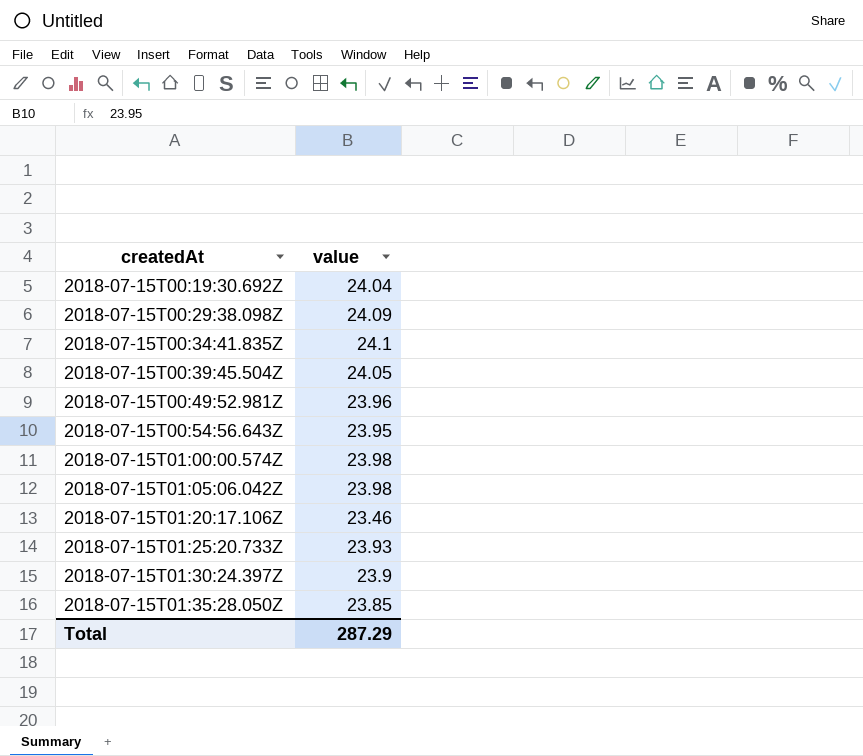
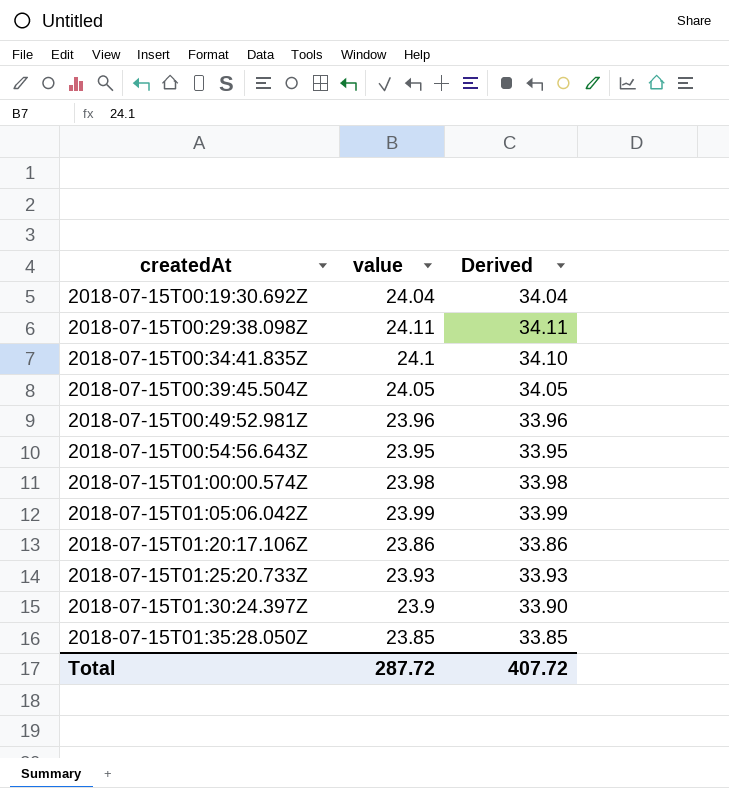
column Derived | formula: none -> [value] + 10
2018-07-15T00:29:38.098Z | value: 24.09 -> 24.11
2018-07-15T01:05:06.042Z | value: 23.98 -> 23.99
2018-07-15T01:20:17.106Z | value: 23.46 -> 23.86
Total | value: 287.29 -> 287.72

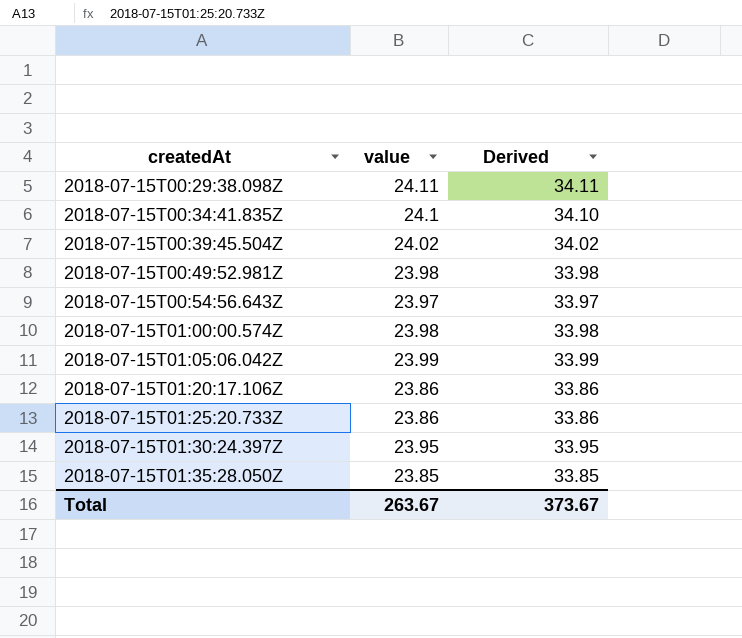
row 2018-07-15T00:19:30.692Z: 24.04 | 34.04 -> none
2018-07-15T00:39:45.504Z | value: 24.05 -> 24.02
2018-07-15T00:39:45.504Z | Derived: 34.05 -> 34.02
2018-07-15T00:49:52.981Z | value: 23.96 -> 23.98
2018-07-15T00:49:52.981Z | Derived: 33.96 -> 33.98
2018-07-15T00:54:56.643Z | value: 23.95 -> 23.97
2018-07-15T00:54:56.643Z | Derived: 33.95 -> 33.97
2018-07-15T01:25:20.733Z | value: 23.93 -> 23.86
2018-07-15T01:25:20.733Z | Derived: 33.93 -> 33.86
2018-07-15T01:30:24.397Z | value: 23.9 -> 23.95
2018-07-15T01:30:24.397Z | Derived: 33.90 -> 33.95
Total | value: 287.72 -> 263.67
Total | Derived: 407.72 -> 373.67

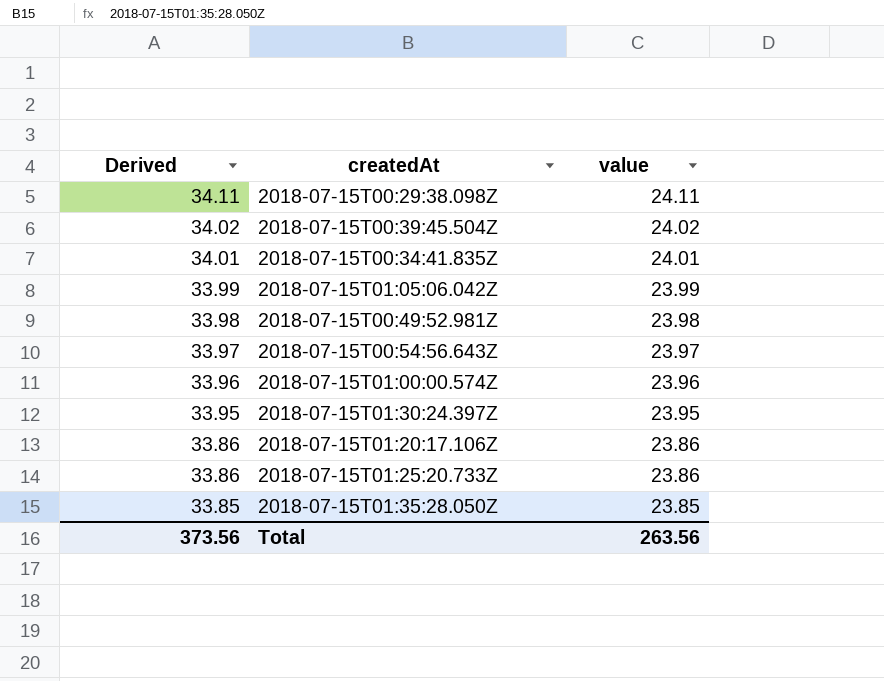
row order: createdAt ascending -> Derived descending
column Derived | position: 3 -> 1
2018-07-15T00:34:41.835Z | Derived: 34.10 -> 34.01
2018-07-15T00:34:41.835Z | value: 24.1 -> 24.01
2018-07-15T01:00:00.574Z | Derived: 33.98 -> 33.96
2018-07-15T01:00:00.574Z | value: 23.98 -> 23.96
Total | Derived: 373.67 -> 373.56
Total | value: 263.67 -> 263.56

